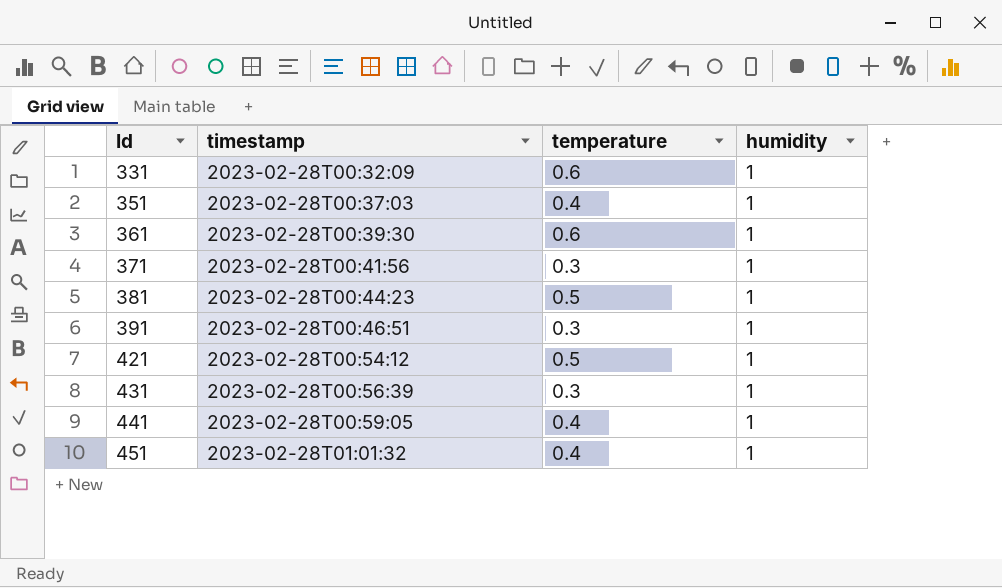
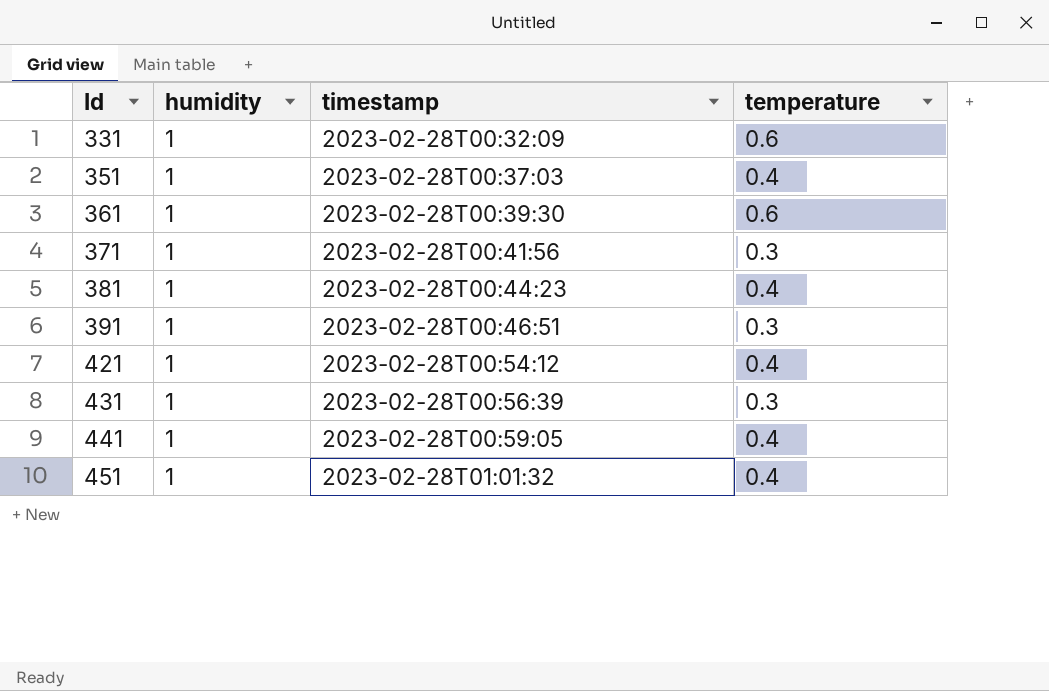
column humidity | position: 4 -> 2
381 | temperature: 0.5 -> 0.4
421 | temperature: 0.5 -> 0.4

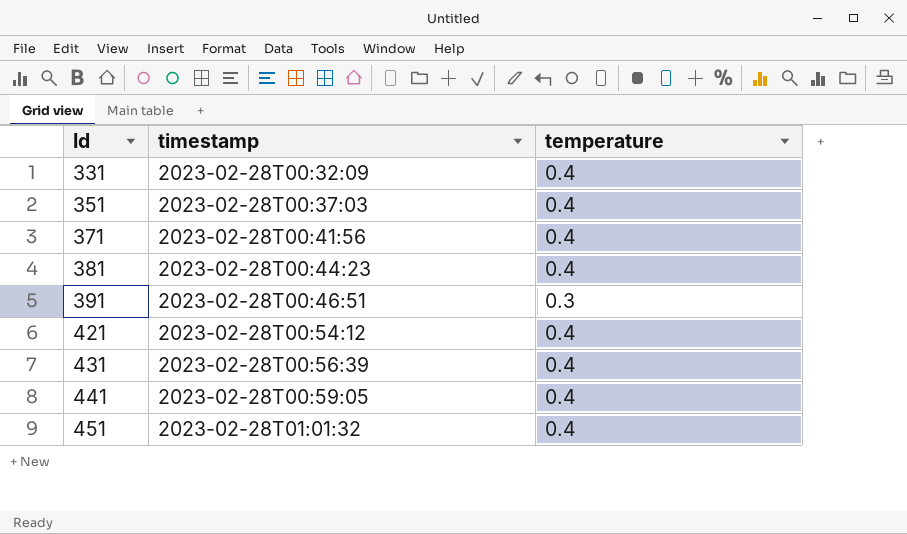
column humidity | position: 2 -> none
row 361: 1 | 2023-02-28T00:39:30 | 0.6 -> none
331 | temperature: 0.6 -> 0.4
371 | temperature: 0.3 -> 0.4
431 | temperature: 0.3 -> 0.4

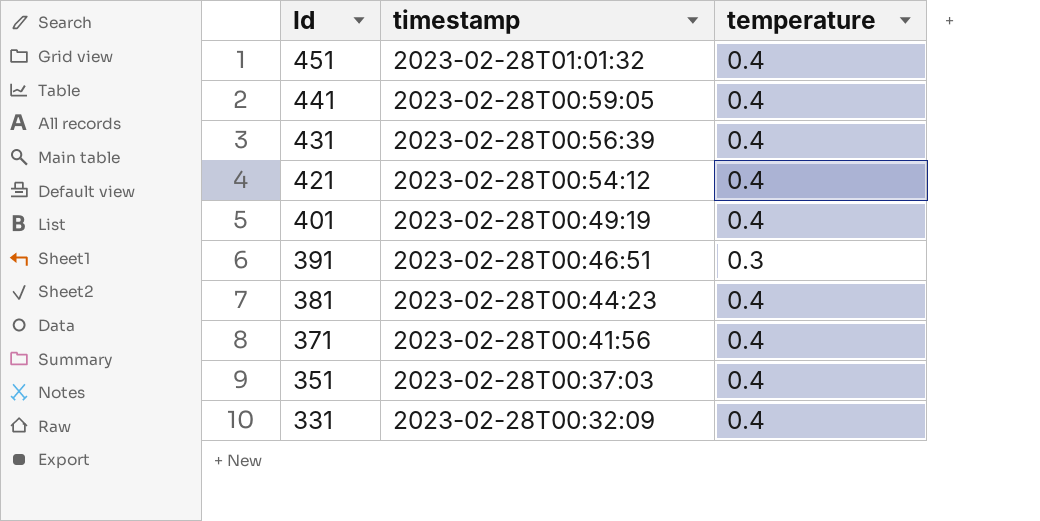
row order: Id ascending -> Id descending
row 401: none -> 2023-02-28T00:49:19 | 0.4

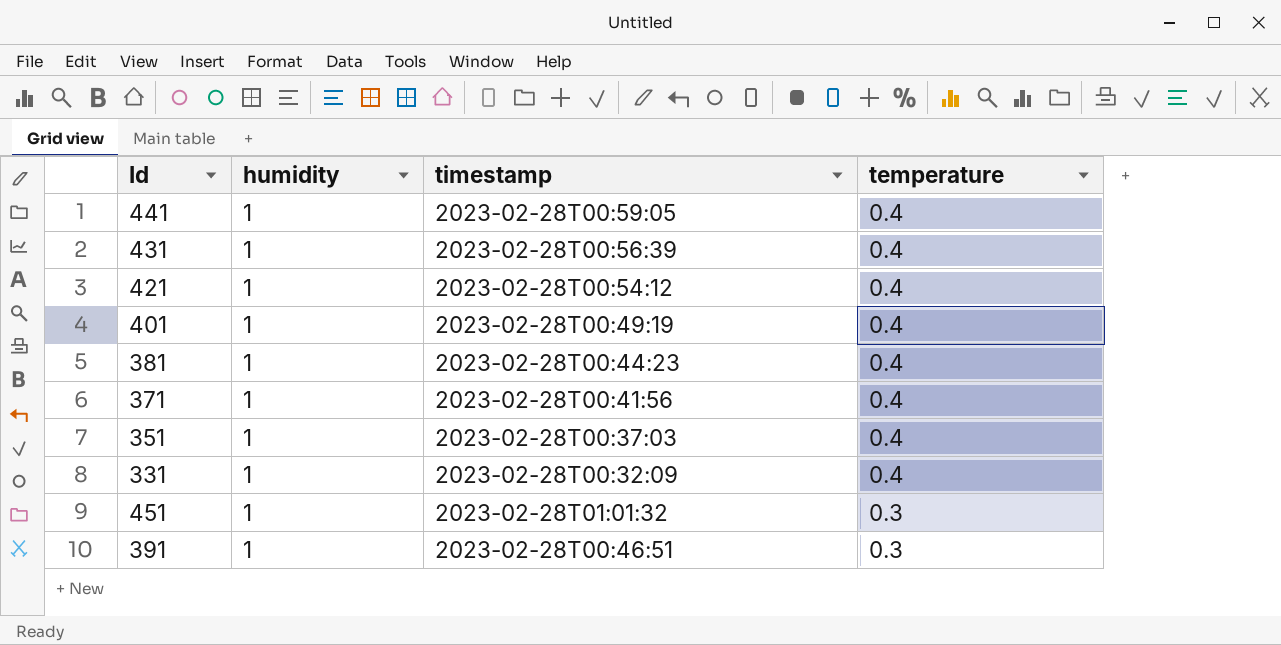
row order: Id descending -> temperature descending
column humidity | position: none -> 2
451 | temperature: 0.4 -> 0.3

